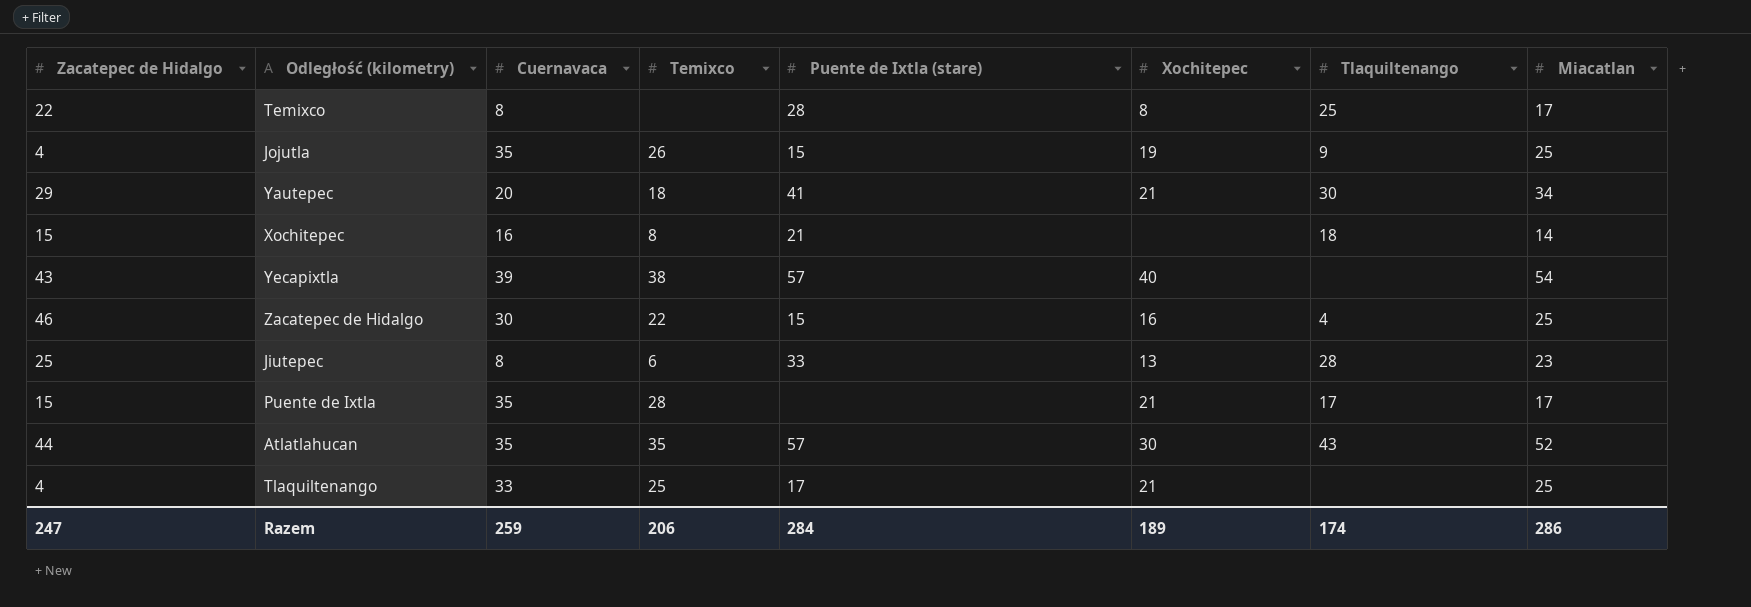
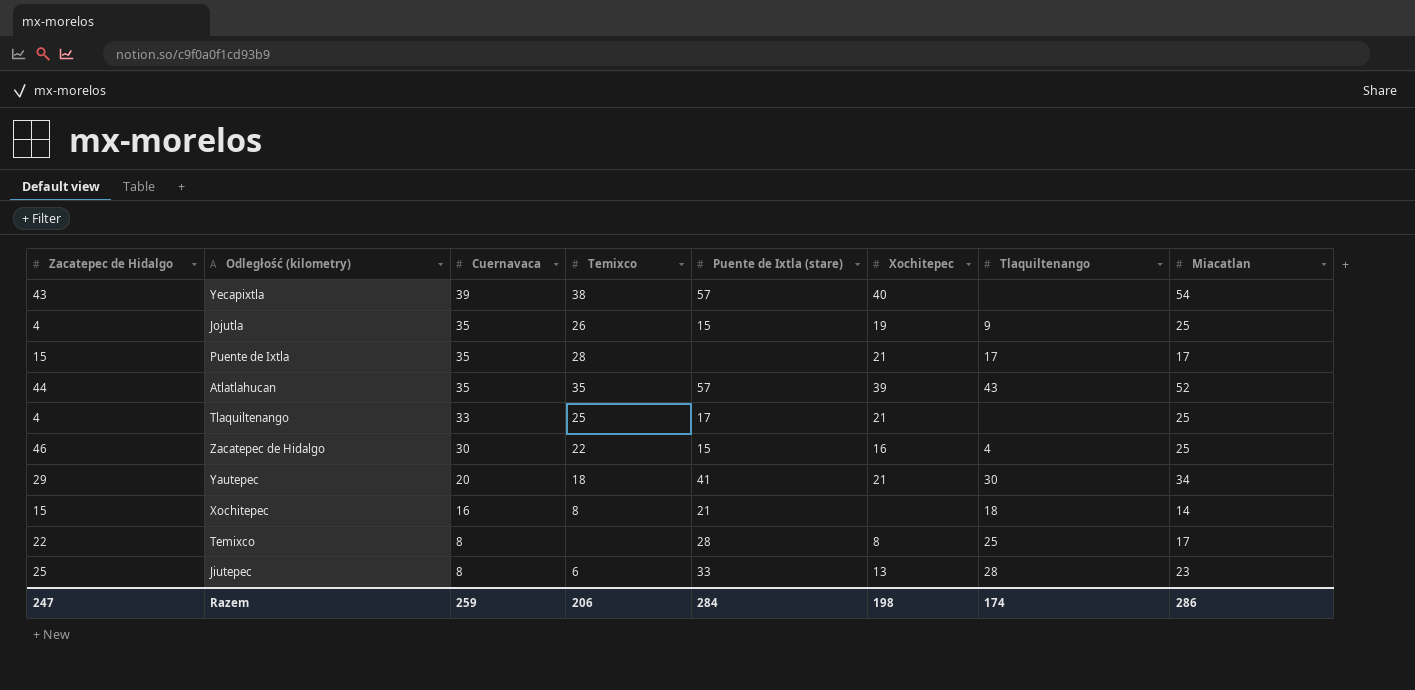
row order: none -> Cuernavaca descending
Atlatlahucan | Xochitepec: 30 -> 39
Razem | Xochitepec: 189 -> 198

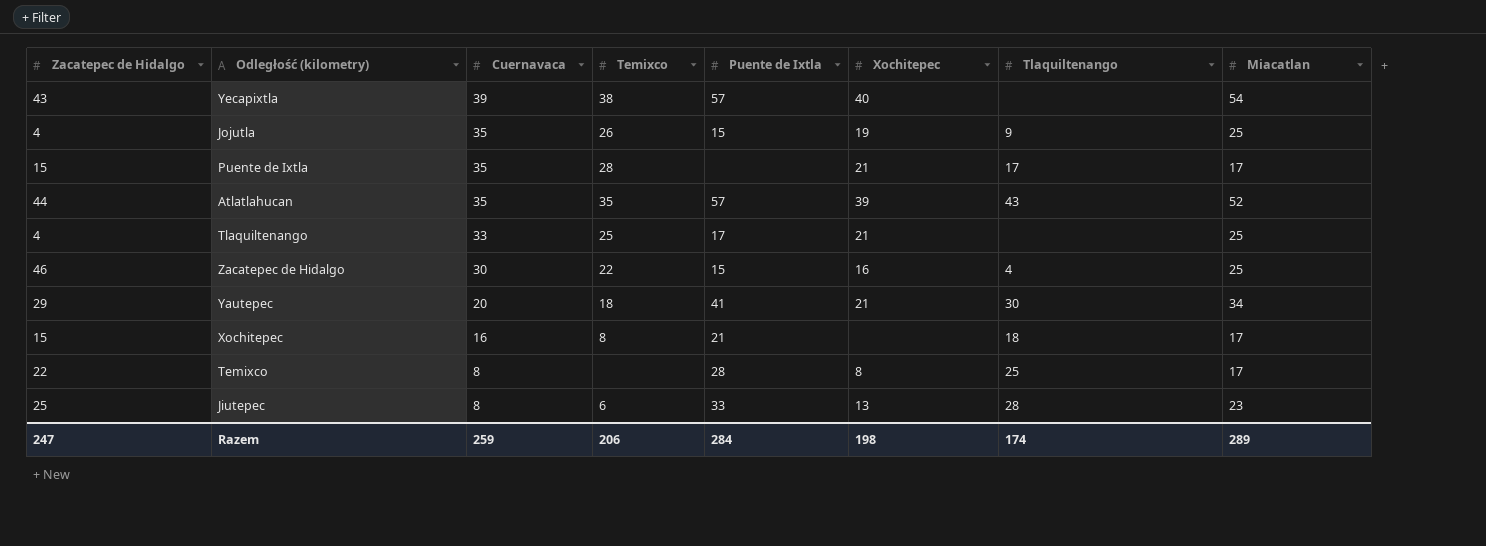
column name: Puente de Ixtla (stare) -> Puente de Ixtla
Xochitepec | Miacatlan: 14 -> 17
Razem | Miacatlan: 286 -> 289

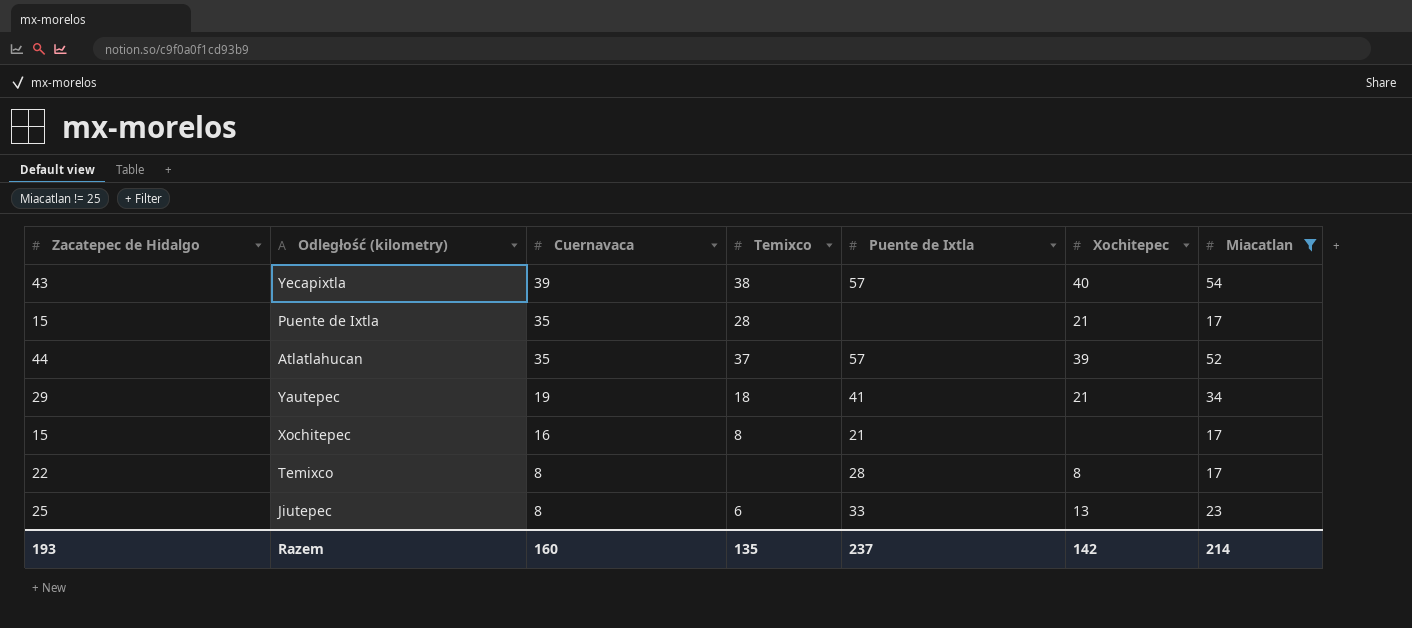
filter: none -> Miacatlan != 25
column Tlaquiltenango | position: 7 -> none
Atlatlahucan | Temixco: 35 -> 37
Yautepec | Cuernavaca: 20 -> 19
Razem | Zacatepec de Hidalgo: 247 -> 193
Razem | Cuernavaca: 259 -> 160
Razem | Temixco: 206 -> 135
Razem | Puente de Ixtla: 284 -> 237
Razem | Xochitepec: 198 -> 142
Razem | Miacatlan: 289 -> 214

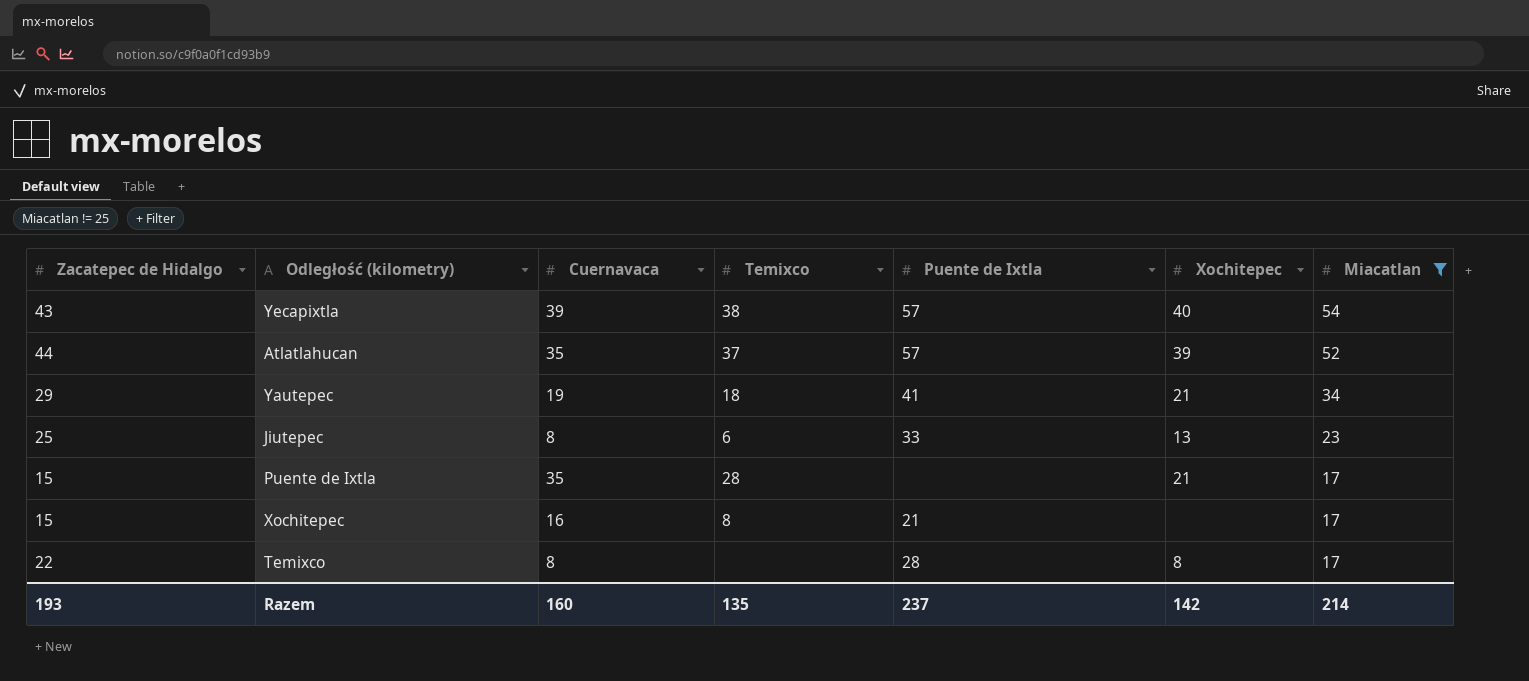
row order: Cuernavaca descending -> Miacatlan descending

